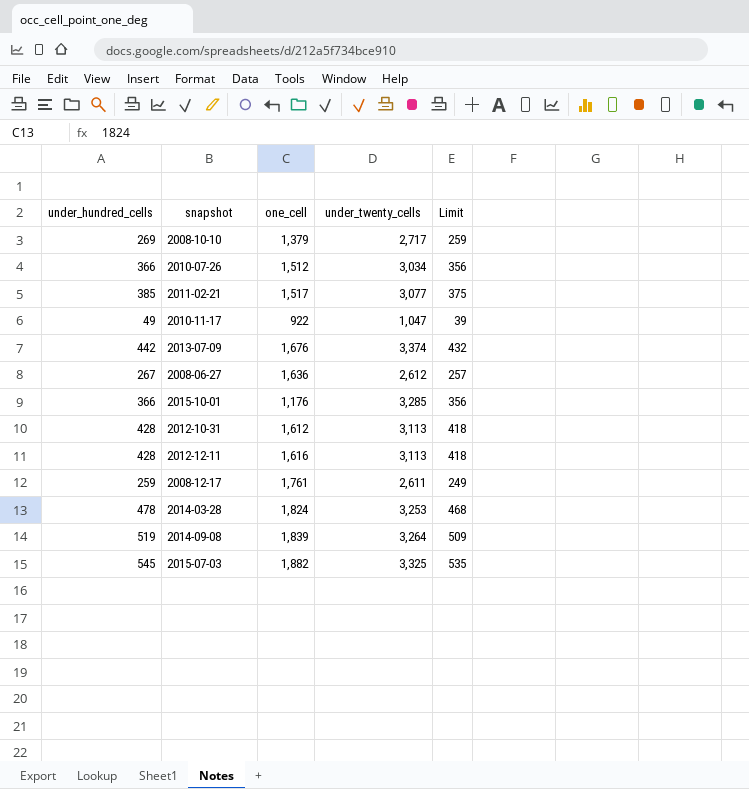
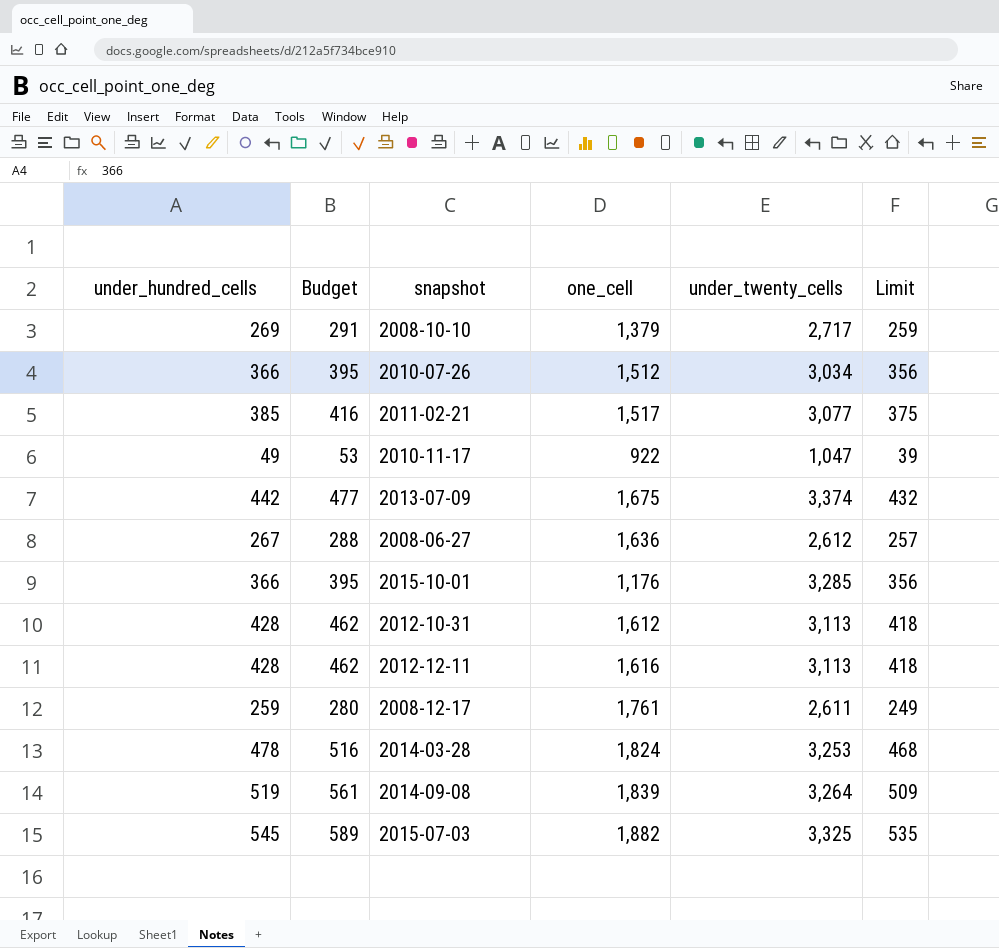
column Budget | formula: none -> [under_hundred_cells] * 1.08
2013-07-09 | one_cell: 1,676 -> 1,675

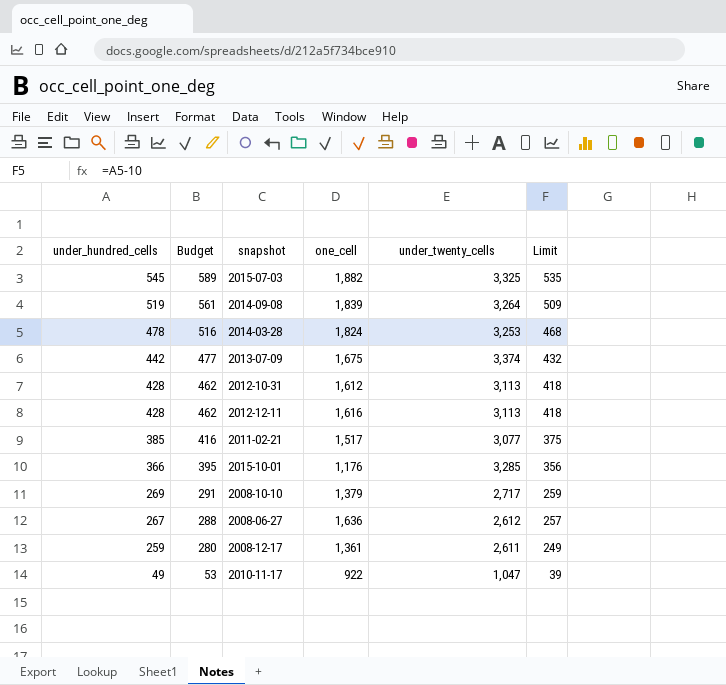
row order: none -> under_hundred_cells descending
row 2010-07-26: 366 | 395 | 1,512 | 3,034 | 356 -> none
2008-12-17 | one_cell: 1,761 -> 1,361

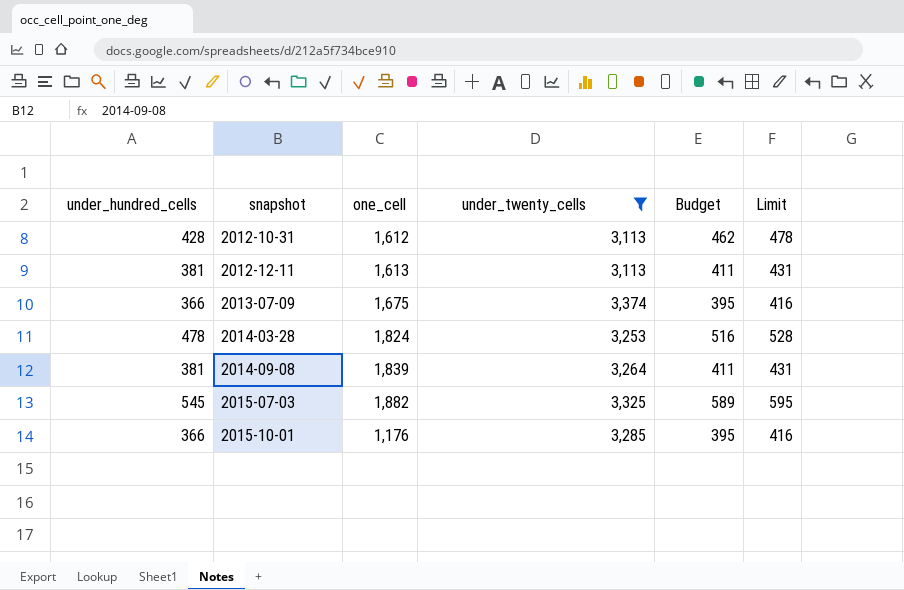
filter: none -> under_twenty_cells >= 3,113
row order: under_hundred_cells descending -> snapshot ascending
column Budget | position: 2 -> 5
column Limit | formula: [under_hundred_cells] - 10 -> [under_hundred_cells] + 50
2012-12-11 | under_hundred_cells: 428 -> 381
2012-12-11 | one_cell: 1,616 -> 1,613
2012-12-11 | Budget: 462 -> 411
2013-07-09 | under_hundred_cells: 442 -> 366
2013-07-09 | Budget: 477 -> 395
2014-09-08 | under_hundred_cells: 519 -> 381
2014-09-08 | Budget: 561 -> 411

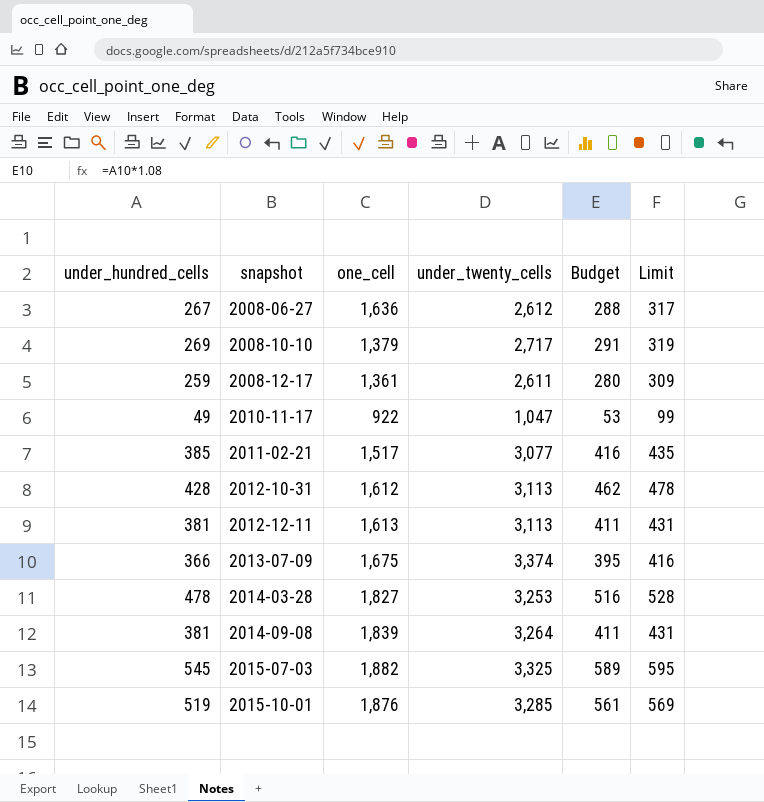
filter: under_twenty_cells >= 3,113 -> none
2014-03-28 | one_cell: 1,824 -> 1,827
2015-10-01 | under_hundred_cells: 366 -> 519
2015-10-01 | one_cell: 1,176 -> 1,876
2015-10-01 | Budget: 395 -> 561
2015-10-01 | Limit: 416 -> 569

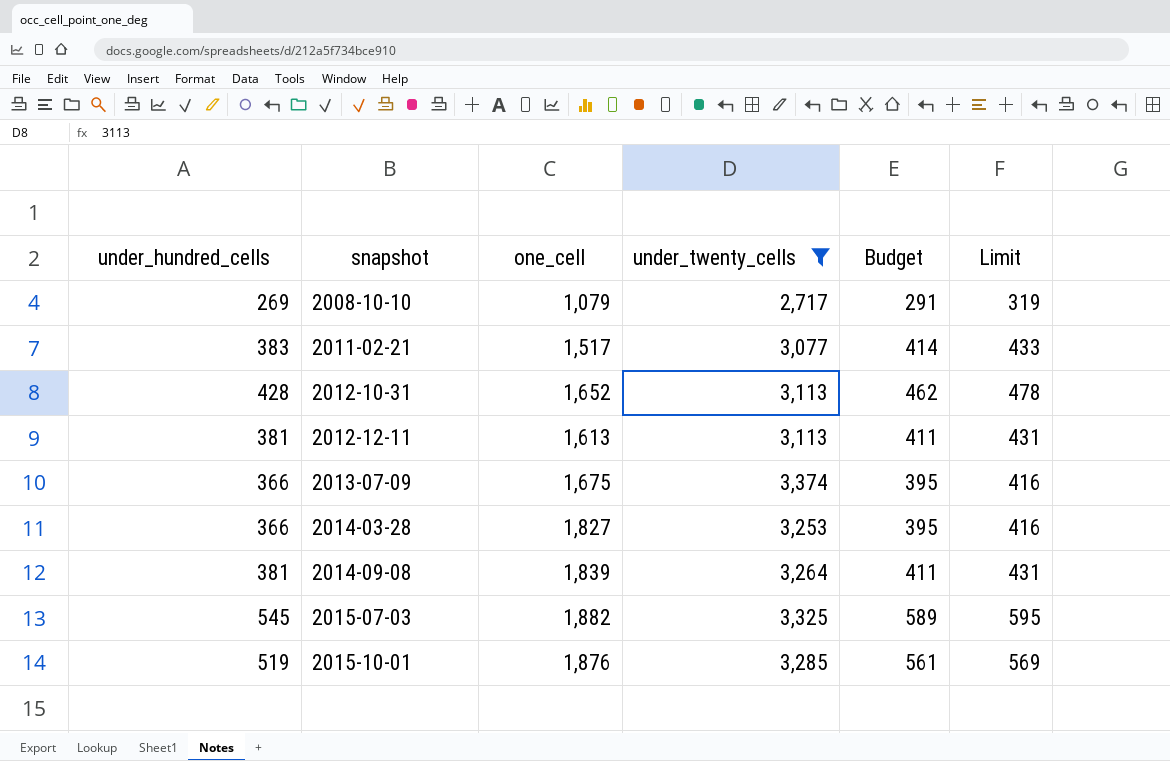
filter: none -> under_twenty_cells >= 2,717
2008-10-10 | one_cell: 1,379 -> 1,079
2011-02-21 | under_hundred_cells: 385 -> 383
2011-02-21 | Budget: 416 -> 414
2011-02-21 | Limit: 435 -> 433
2012-10-31 | one_cell: 1,612 -> 1,652
2014-03-28 | under_hundred_cells: 478 -> 366
2014-03-28 | Budget: 516 -> 395
2014-03-28 | Limit: 528 -> 416

